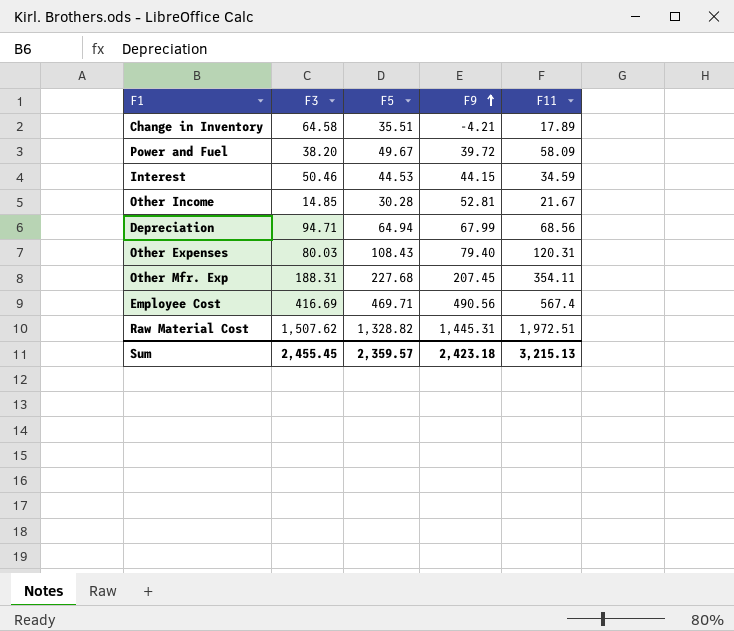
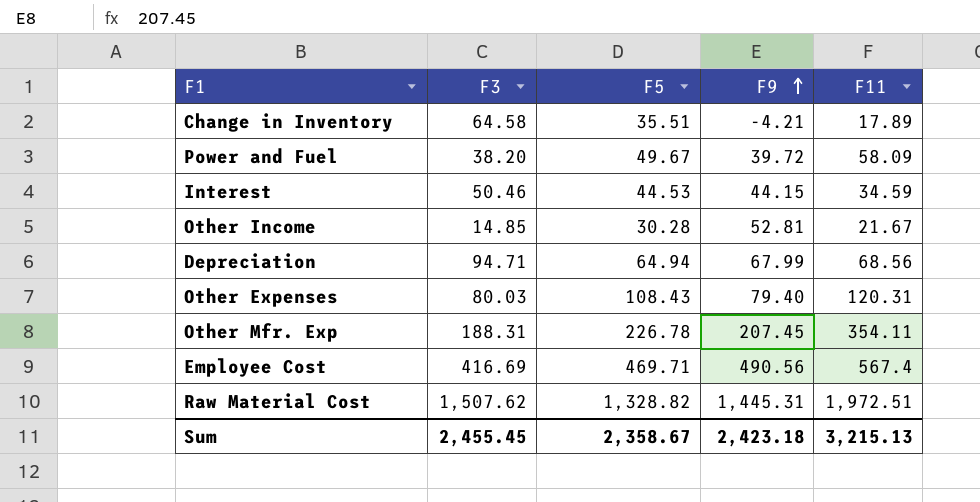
Other Mfr. Exp | F5: 227.68 -> 226.78
Sum | F5: 2,359.57 -> 2,358.67

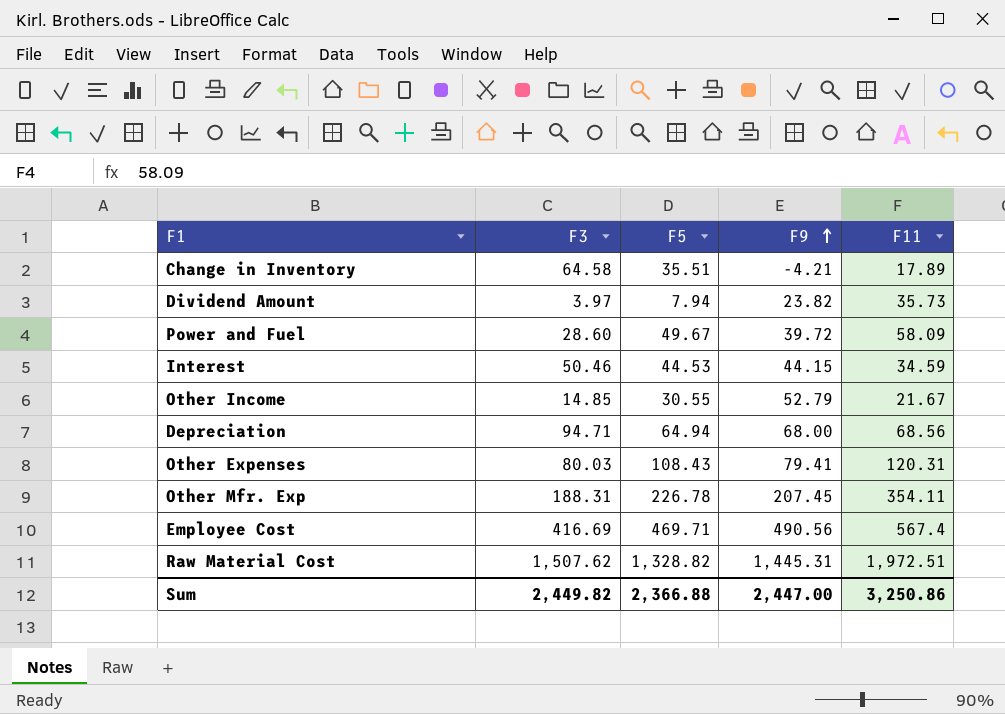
row Dividend Amount: none -> 3.97 | 7.94 | 23.82 | 35.73
Power and Fuel | F3: 38.20 -> 28.60
Other Income | F5: 30.28 -> 30.55
Other Income | F9: 52.81 -> 52.79
Depreciation | F9: 67.99 -> 68.00
Other Expenses | F9: 79.40 -> 79.41
Sum | F3: 2,455.45 -> 2,449.82
Sum | F5: 2,358.67 -> 2,366.88
Sum | F9: 2,423.18 -> 2,447.00
Sum | F11: 3,215.13 -> 3,250.86

